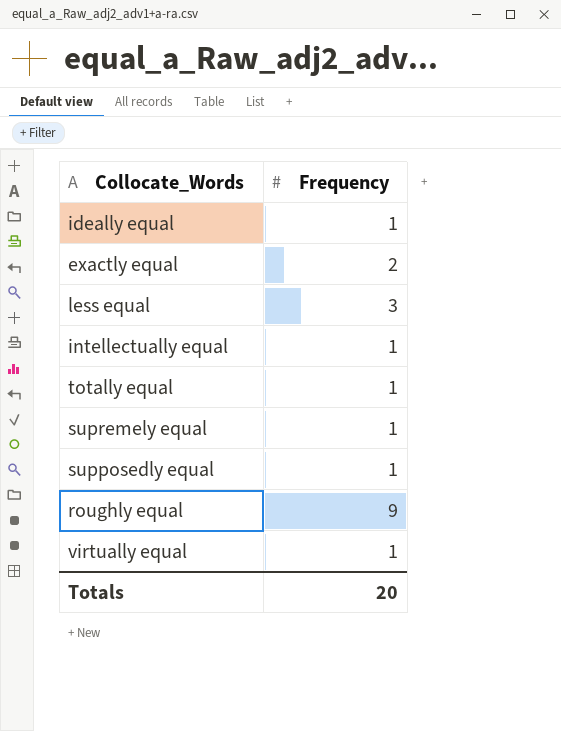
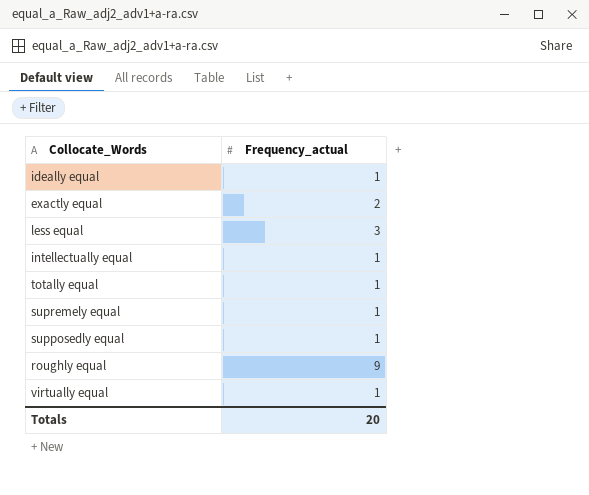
column name: Frequency -> Frequency_actual

